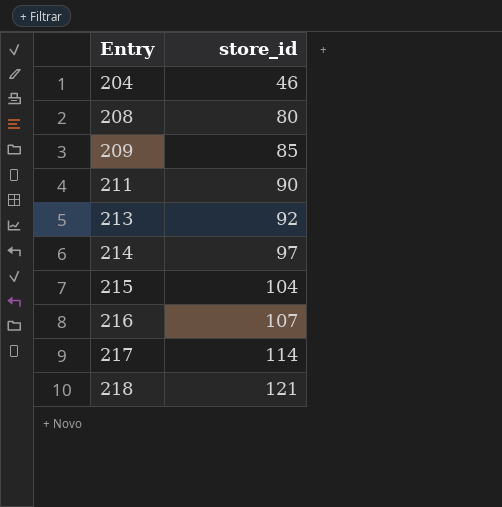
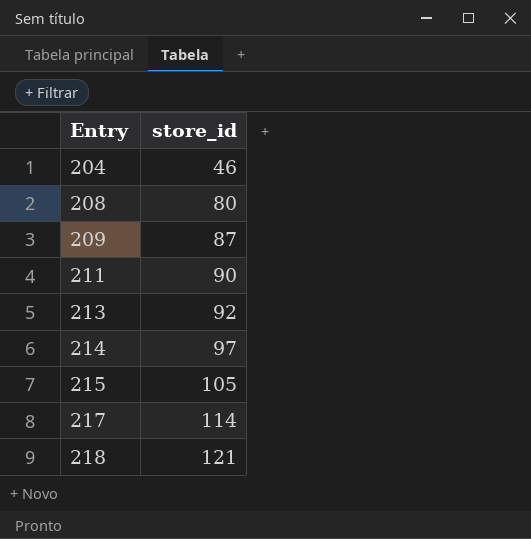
row 216: 107 -> none
209 | store_id: 85 -> 87
215 | store_id: 104 -> 105

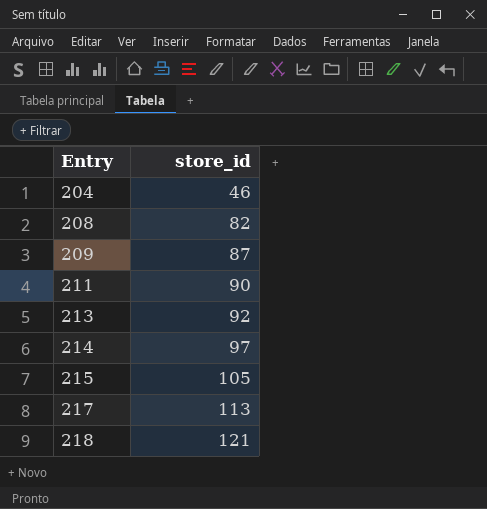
208 | store_id: 80 -> 82
217 | store_id: 114 -> 113

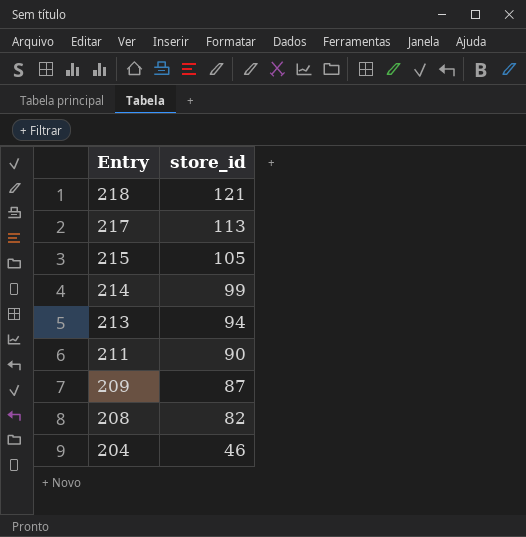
row order: Entry ascending -> Entry descending
214 | store_id: 97 -> 99
213 | store_id: 92 -> 94

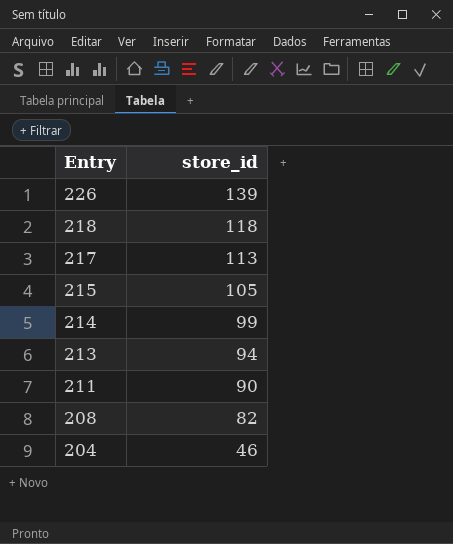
row 209: 87 -> none
row 226: none -> 139
218 | store_id: 121 -> 118

